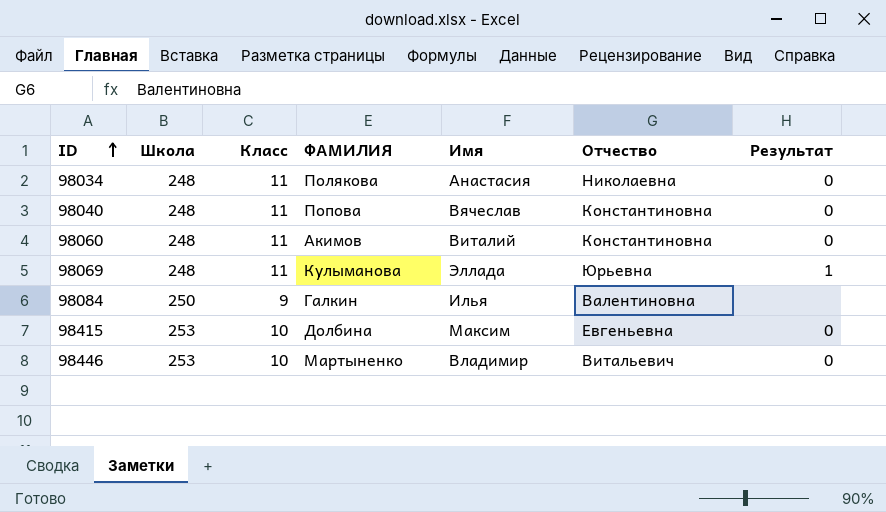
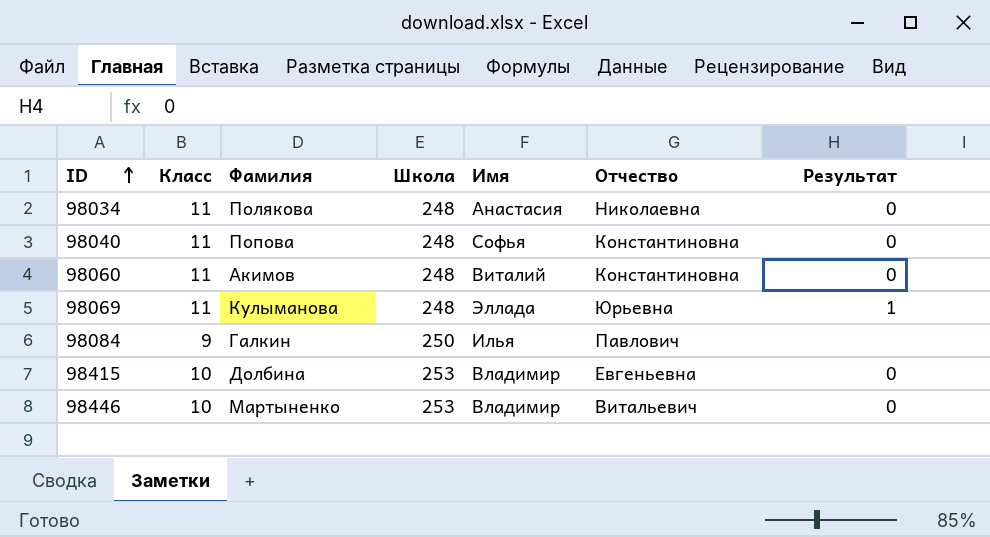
column name: ФАМИЛИЯ -> Фамилия
column Школа | position: 2 -> 4
98040 | Имя: Вячеслав -> Софья
98084 | Отчество: Валентиновна -> Павлович
98415 | Имя: Максим -> Владимир

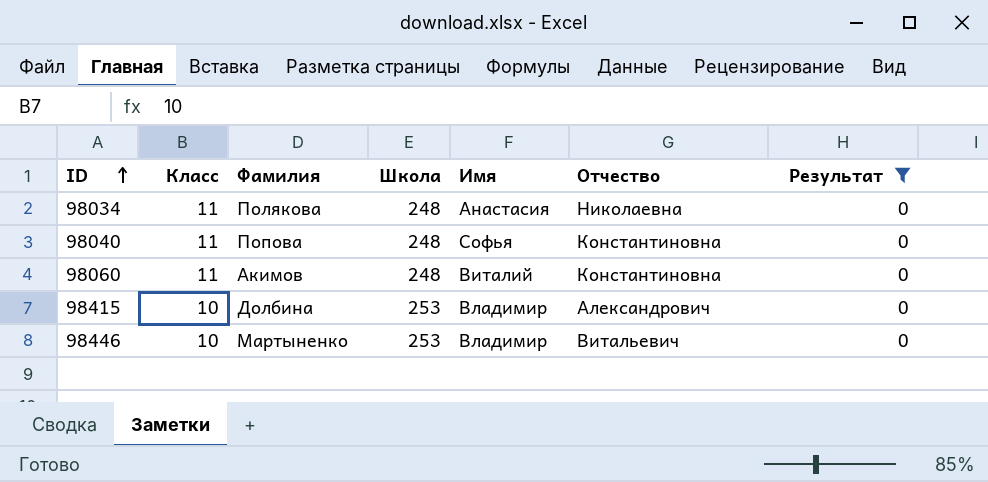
filter: none -> Результат = 0
98415 | Отчество: Евгеньевна -> Александрович

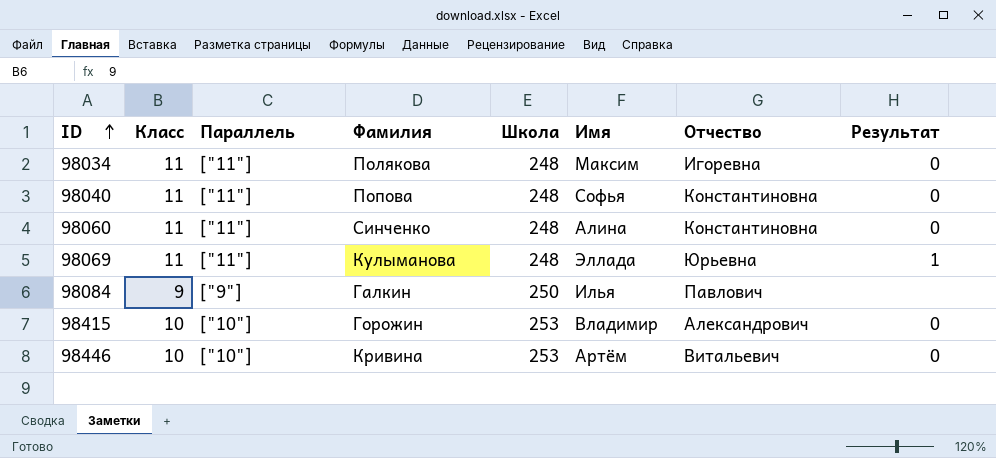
filter: Результат = 0 -> none
column Параллель | position: none -> 3
98034 | Имя: Анастасия -> Максим
98034 | Отчество: Николаевна -> Игоревна
98060 | Фамилия: Акимов -> Синченко
98060 | Имя: Виталий -> Алина
98415 | Фамилия: Долбина -> Горожин
98446 | Фамилия: Мартыненко -> Кривина
98446 | Имя: Владимир -> Артём

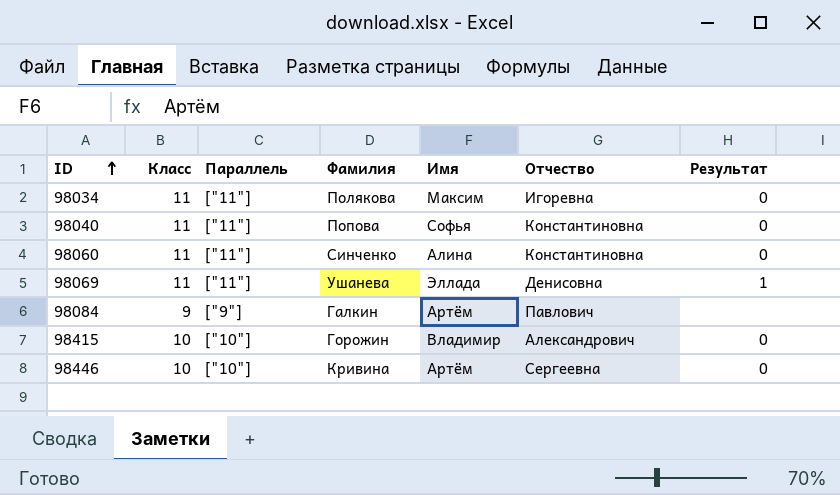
column Школа | position: 5 -> none
98069 | Фамилия: Кулыманова -> Ушанева
98069 | Отчество: Юрьевна -> Денисовна
98084 | Имя: Илья -> Артём
98446 | Отчество: Витальевич -> Сергеевна

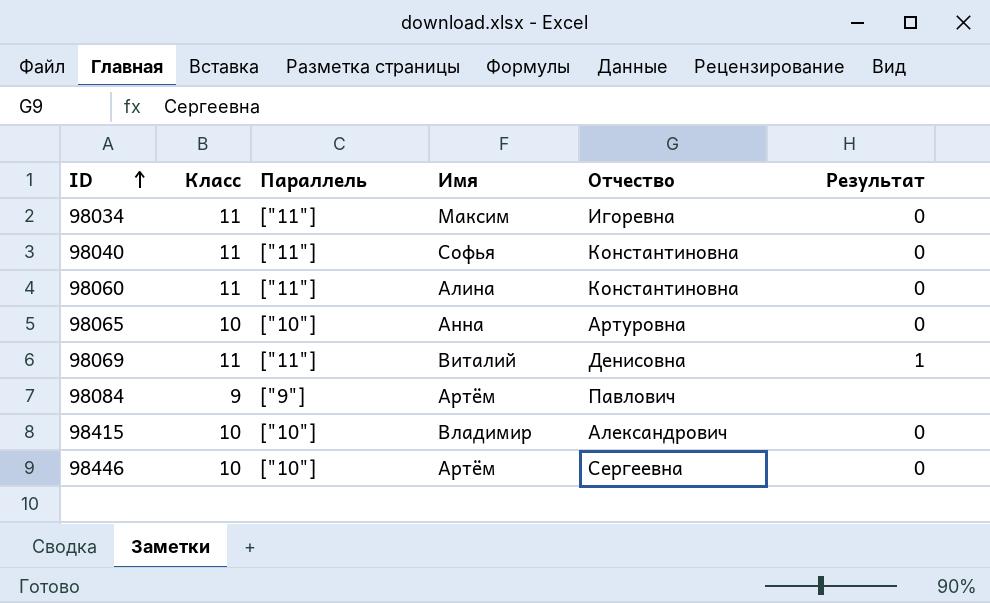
column Фамилия | position: 4 -> none
row 98065: none -> 10 | ["10"] | Анна | Артуровна | 0
98069 | Имя: Эллада -> Виталий

